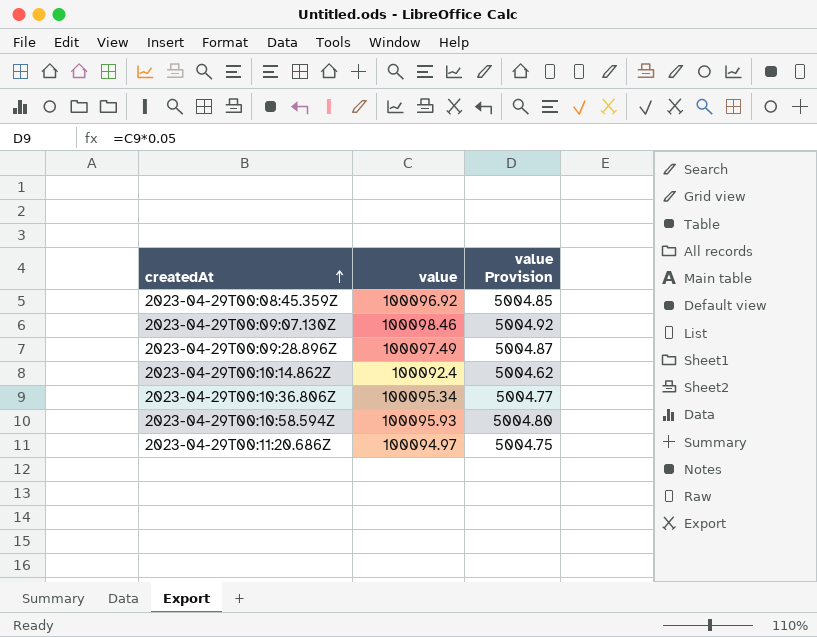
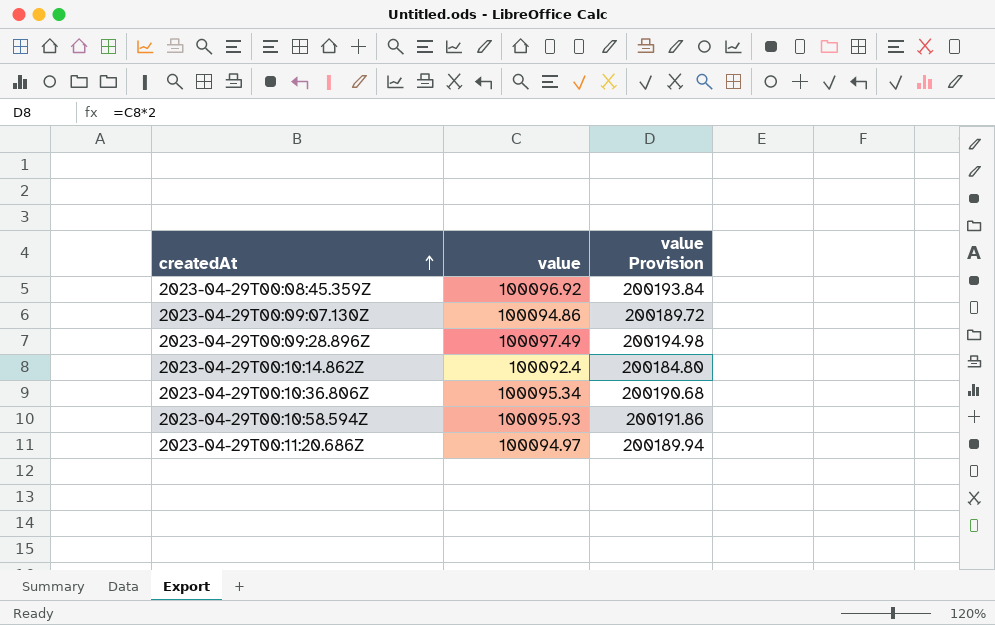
column value Provision | formula: [value] * 0.05 -> [value] * 2
2023-04-29T00:09:07.130Z | value: 100098.46 -> 100094.86

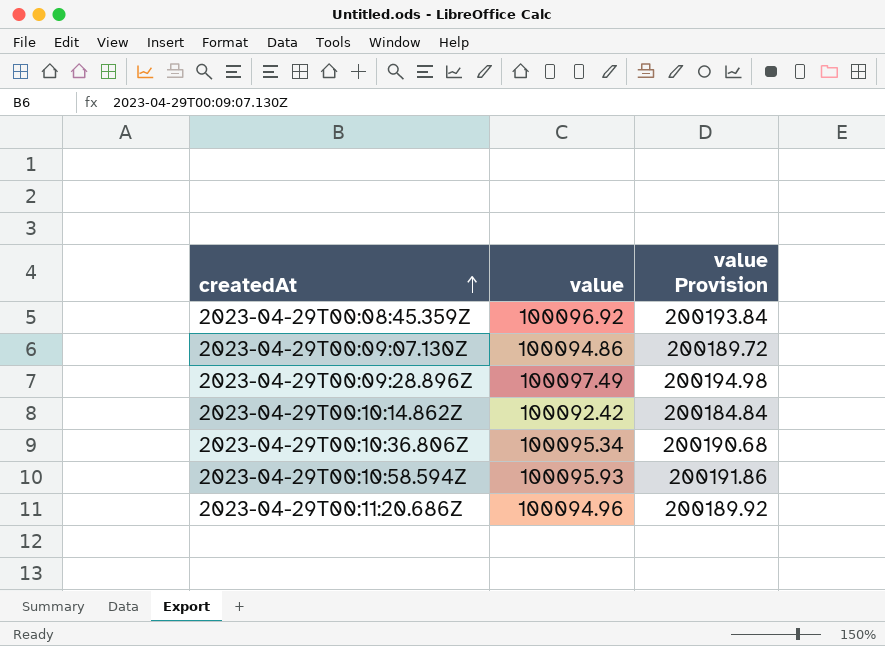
2023-04-29T00:10:14.862Z | value: 100092.4 -> 100092.42
2023-04-29T00:10:14.862Z | value Provision: 200184.80 -> 200184.84
2023-04-29T00:11:20.686Z | value: 100094.97 -> 100094.96
2023-04-29T00:11:20.686Z | value Provision: 200189.94 -> 200189.92

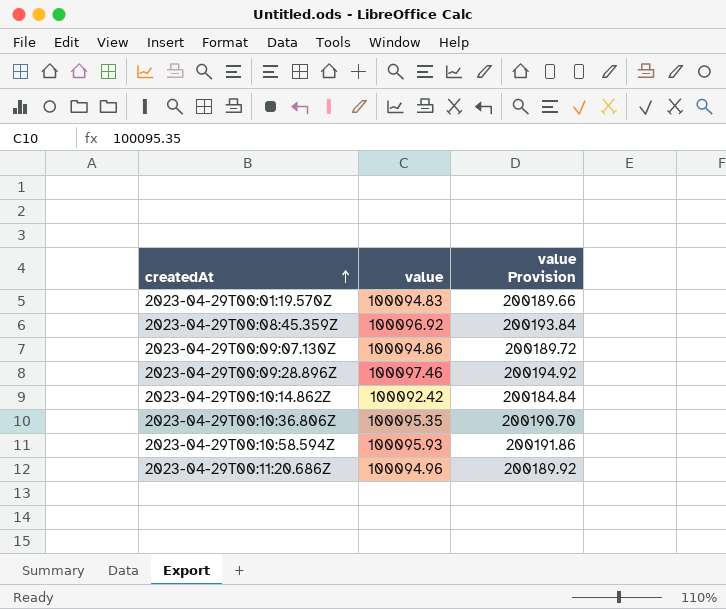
row 2023-04-29T00:01:19.570Z: none -> 100094.83 | 200189.66
2023-04-29T00:09:28.896Z | value: 100097.49 -> 100097.46
2023-04-29T00:09:28.896Z | value Provision: 200194.98 -> 200194.92
2023-04-29T00:10:36.806Z | value: 100095.34 -> 100095.35
2023-04-29T00:10:36.806Z | value Provision: 200190.68 -> 200190.70

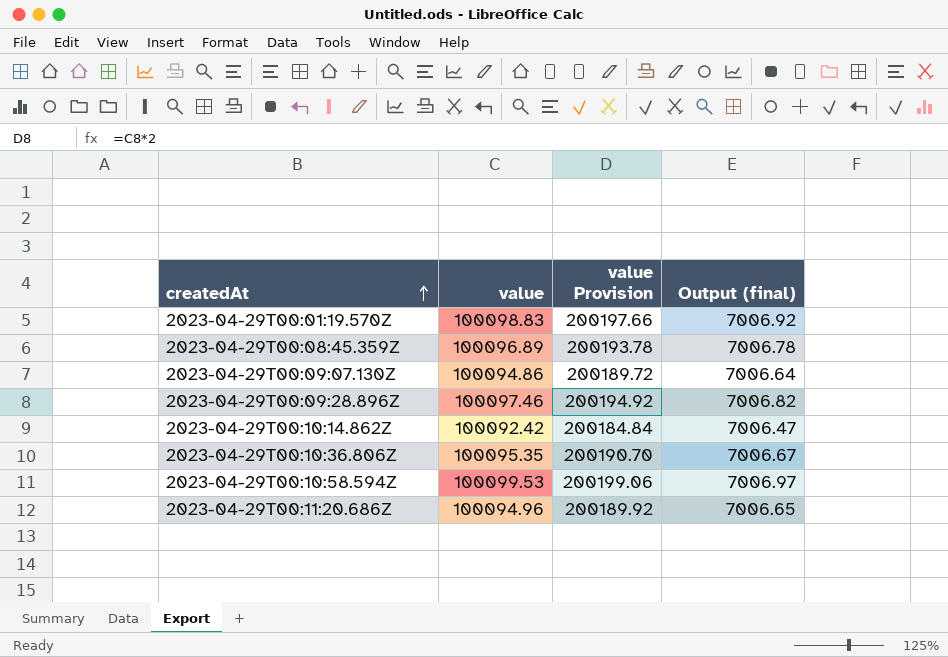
column Output (final) | formula: none -> [value] * 0.07
2023-04-29T00:01:19.570Z | value: 100094.83 -> 100098.83
2023-04-29T00:01:19.570Z | value Provision: 200189.66 -> 200197.66
2023-04-29T00:08:45.359Z | value: 100096.92 -> 100096.89
2023-04-29T00:08:45.359Z | value Provision: 200193.84 -> 200193.78
2023-04-29T00:10:58.594Z | value: 100095.93 -> 100099.53
2023-04-29T00:10:58.594Z | value Provision: 200191.86 -> 200199.06

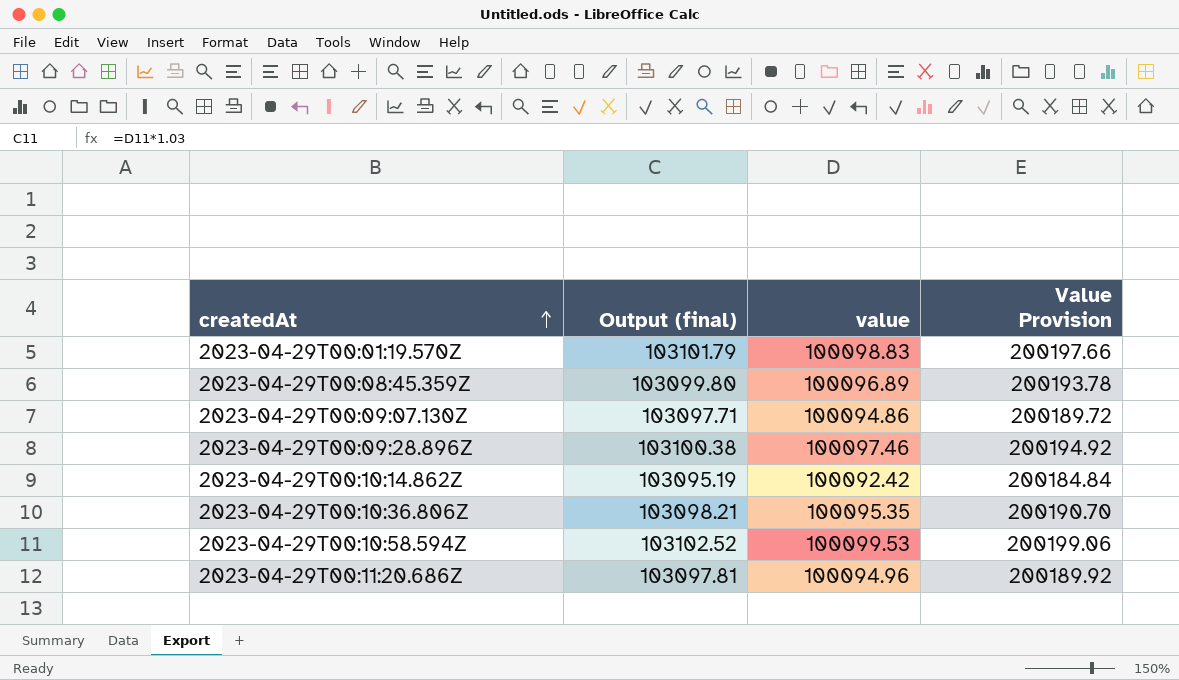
column Output (final) | formula: [value] * 0.07 -> [value] * 1.03
column Output (final) | position: 4 -> 2
column name: value Provision -> Value Provision

